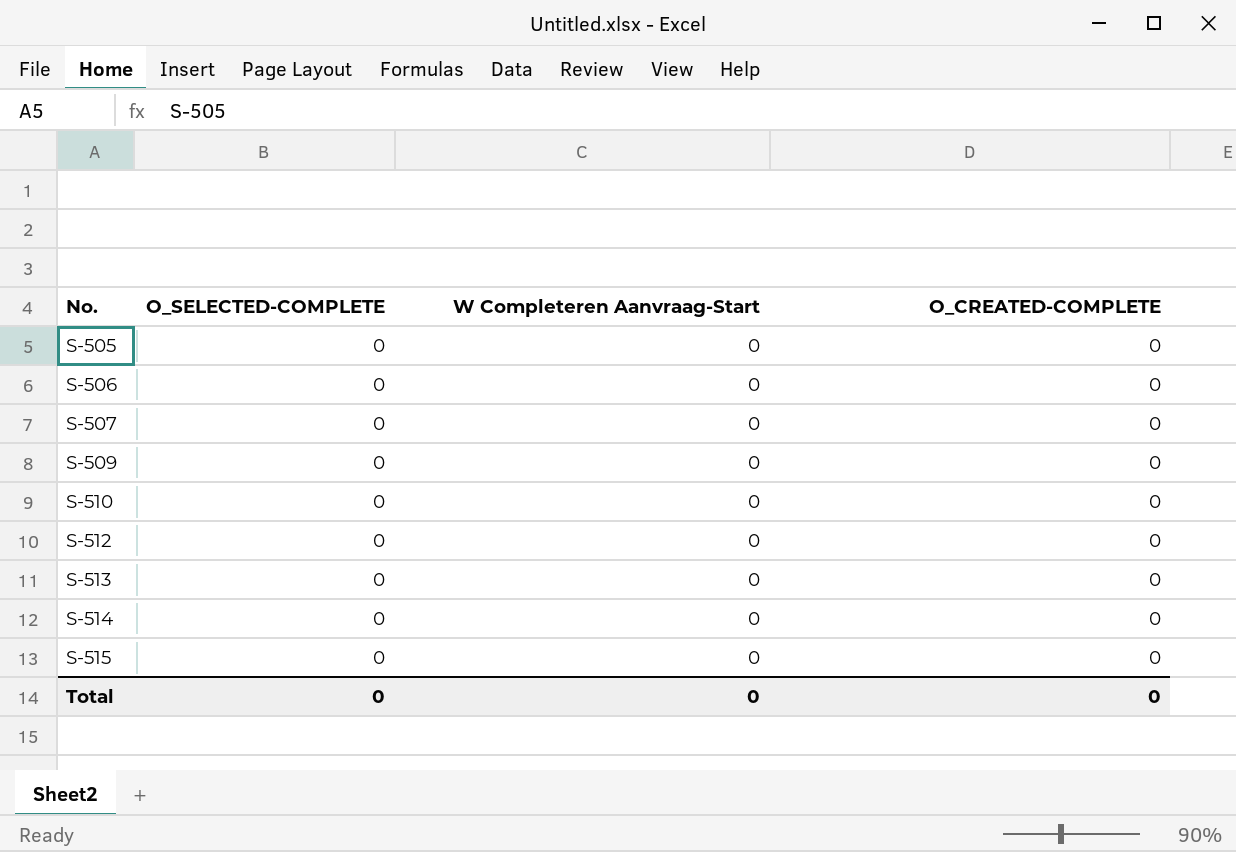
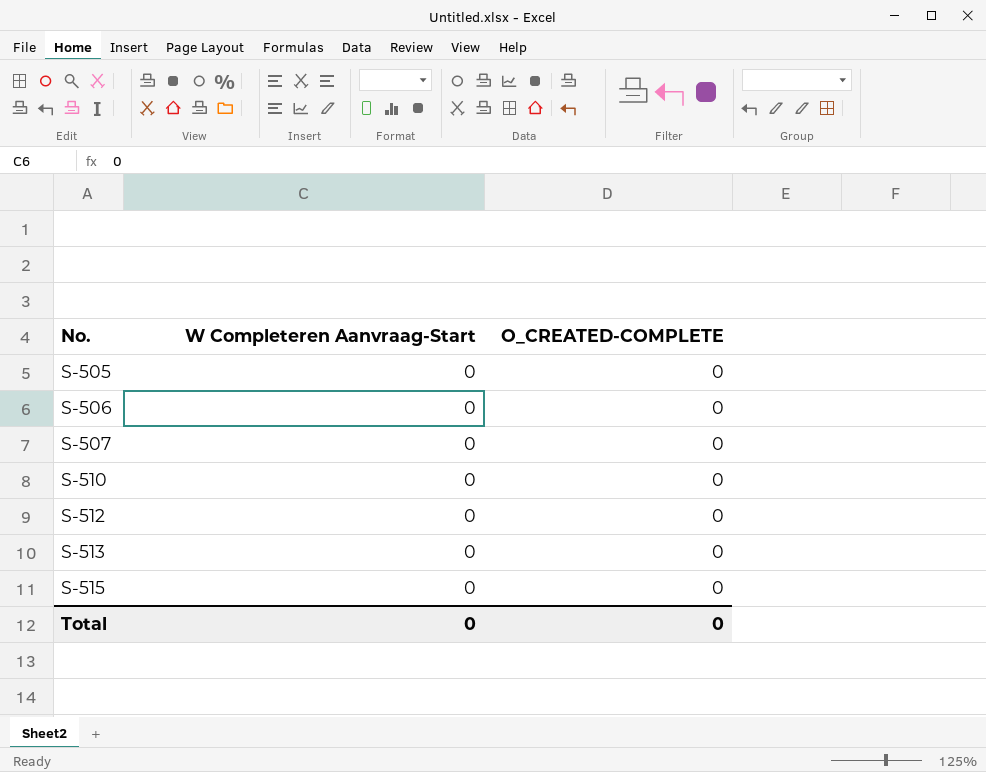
column O_SELECTED-COMPLETE | position: 2 -> none
row S-509: 0 | 0 | 0 -> none
row S-514: 0 | 0 | 0 -> none

